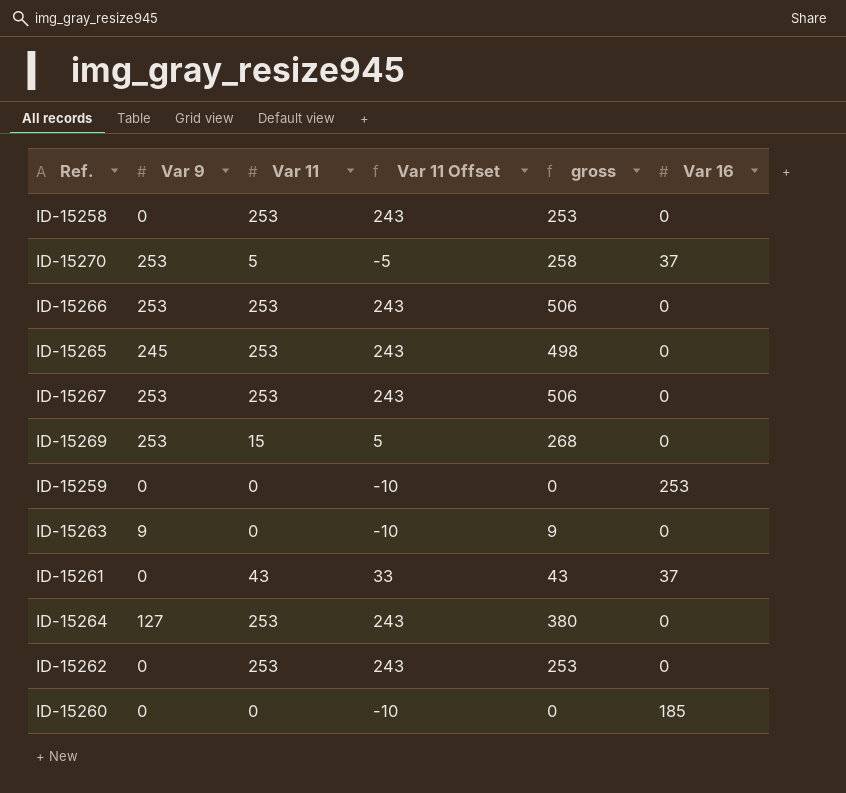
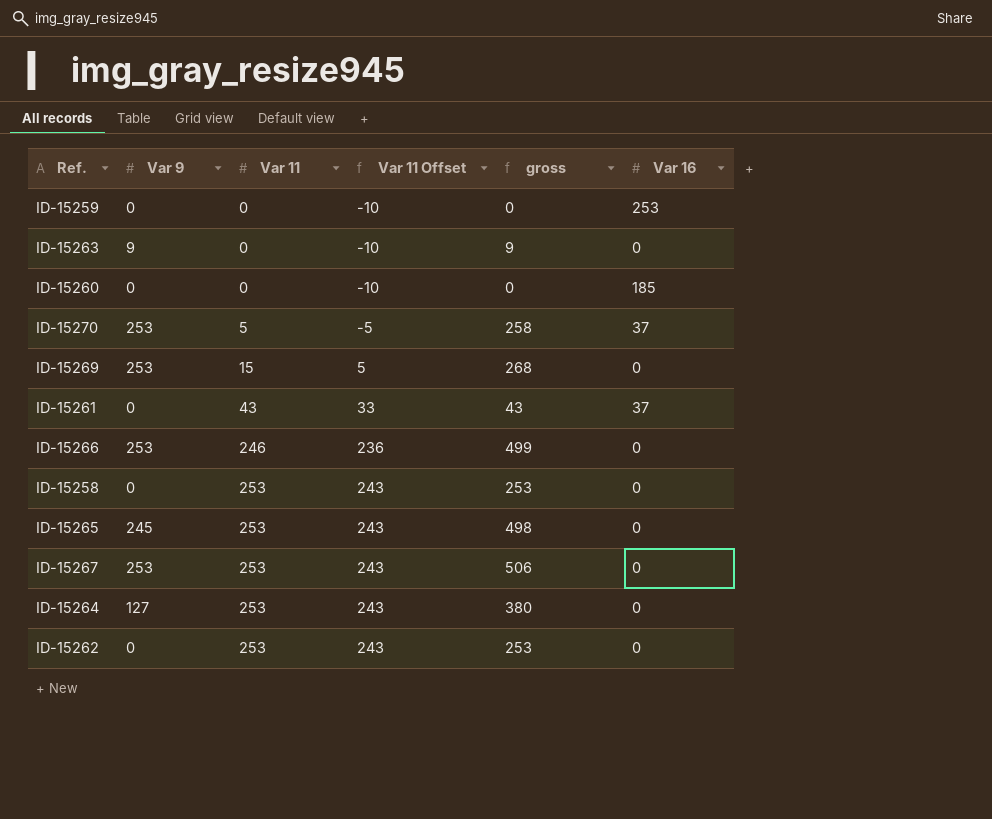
row order: none -> Var 11 ascending
ID-15266 | Var 11: 253 -> 246
ID-15266 | Var 11 Offset: 243 -> 236
ID-15266 | gross: 506 -> 499

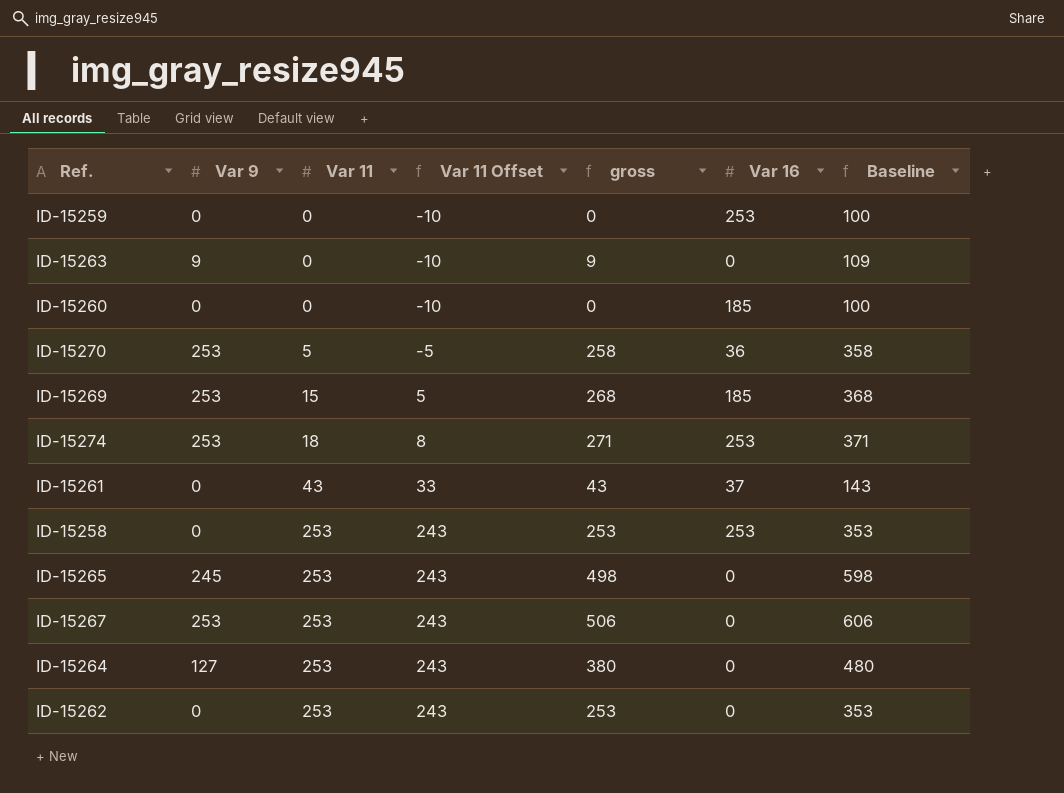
column Baseline | formula: none -> [gross] + 100
row ID-15266: 253 | 246 | 236 | 499 | 0 -> none
ID-15270 | Var 16: 37 -> 36
ID-15269 | Var 16: 0 -> 185
row ID-15274: none -> 253 | 18 | 8 | 271 | 253 | 371
ID-15258 | Var 16: 0 -> 253

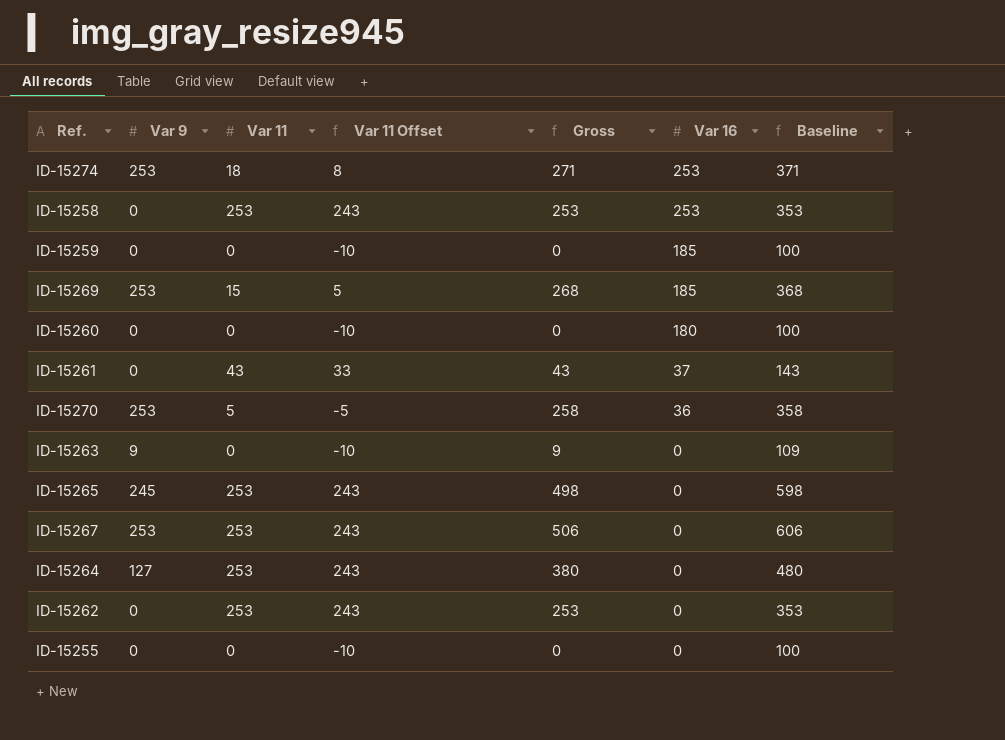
row order: Var 11 ascending -> Var 16 descending
column name: gross -> Gross
ID-15259 | Var 16: 253 -> 185
ID-15260 | Var 16: 185 -> 180
row ID-15255: none -> 0 | 0 | -10 | 0 | 0 | 100

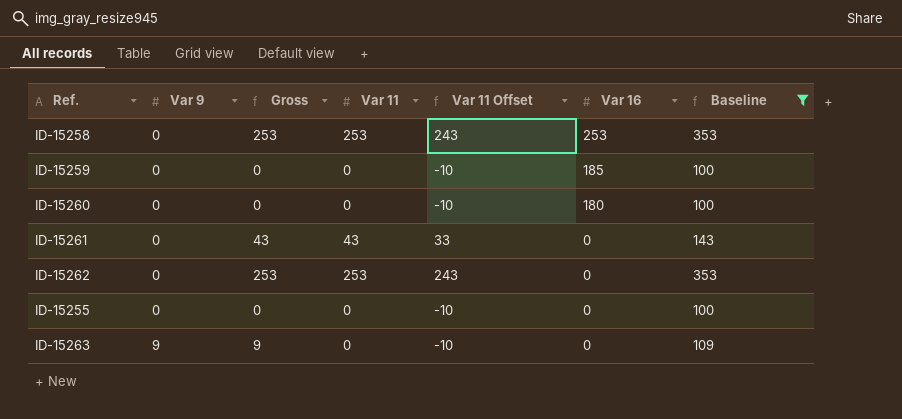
filter: none -> Baseline <= 353
row order: Var 16 descending -> Var 9 ascending
column Gross | position: 5 -> 3
ID-15261 | Var 16: 37 -> 0

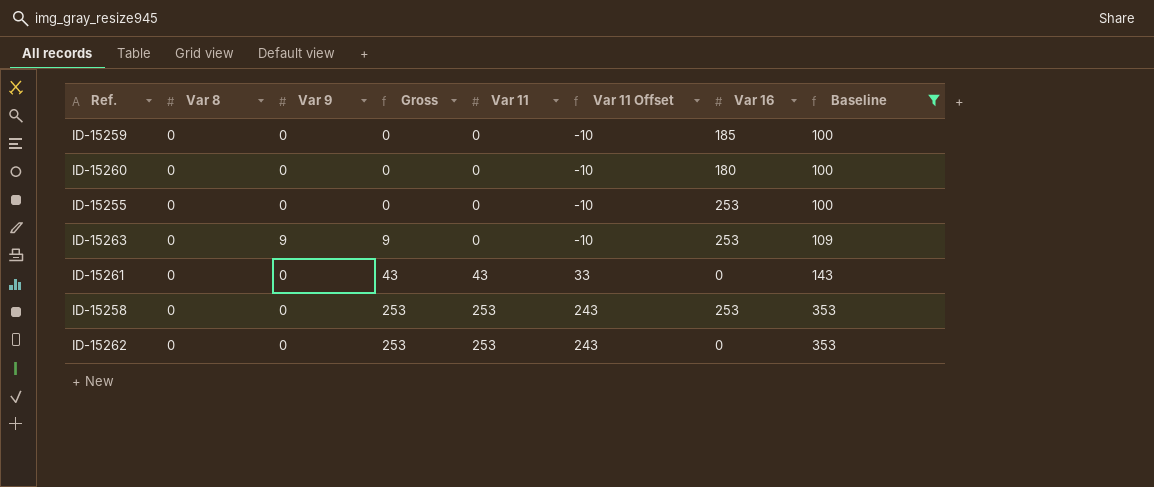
row order: Var 9 ascending -> Gross ascending
column Var 8 | position: none -> 2
ID-15255 | Var 16: 0 -> 253
ID-15263 | Var 16: 0 -> 253

